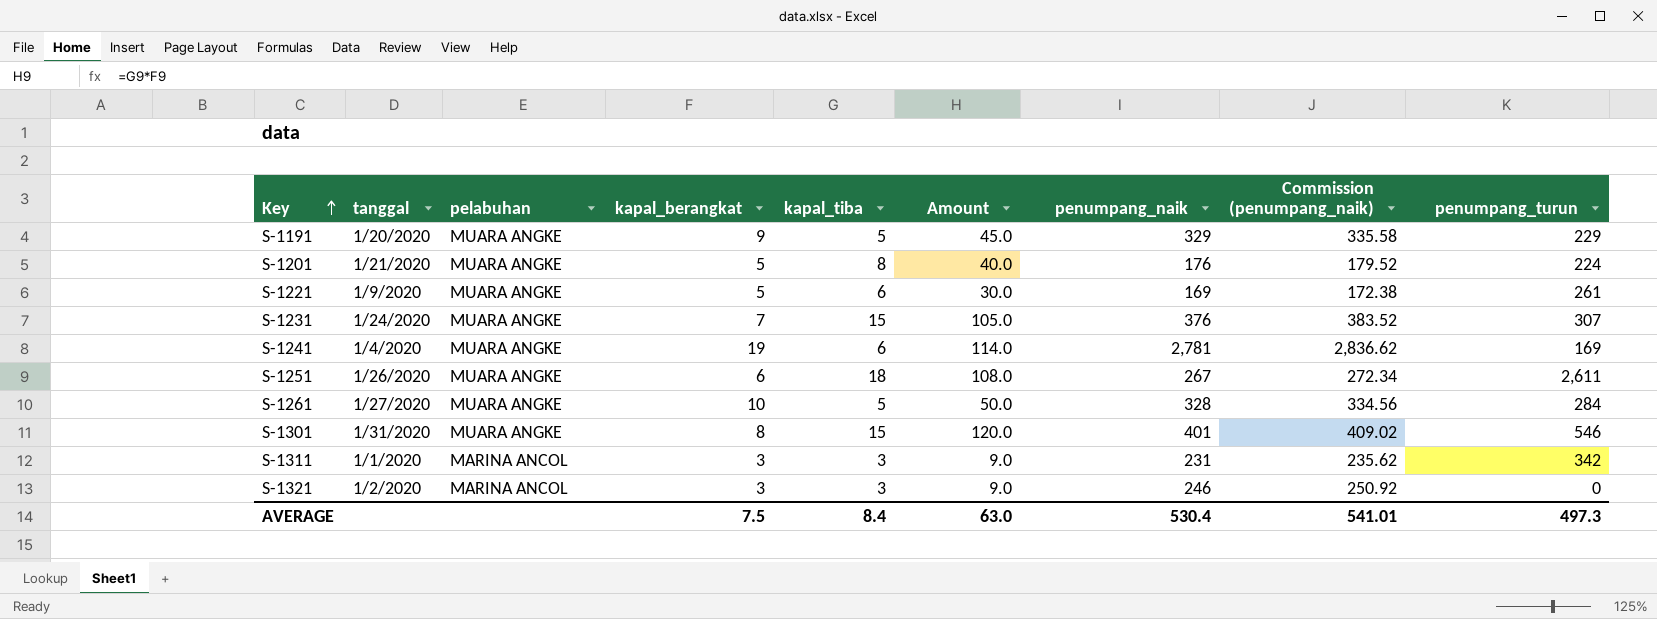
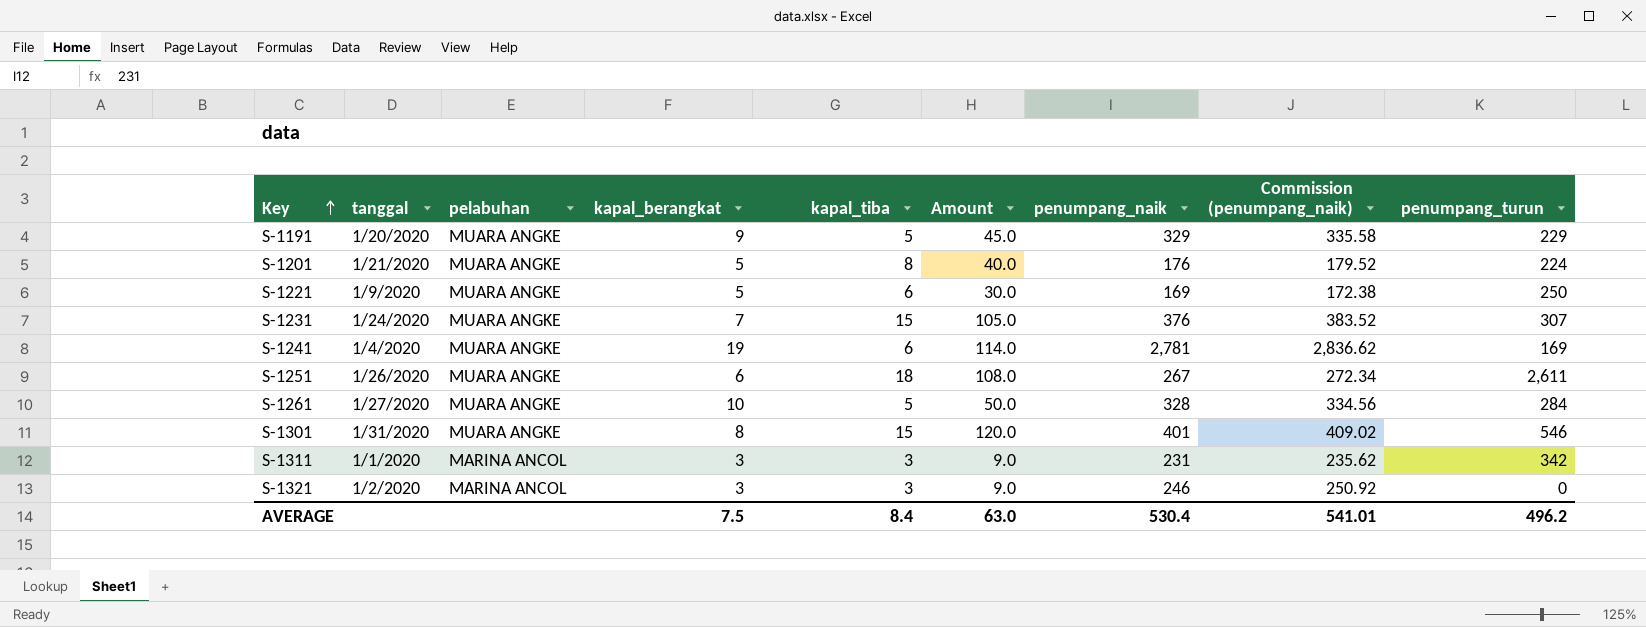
S-1221 | penumpang_turun: 261 -> 250
AVERAGE | penumpang_turun: 497.3 -> 496.2

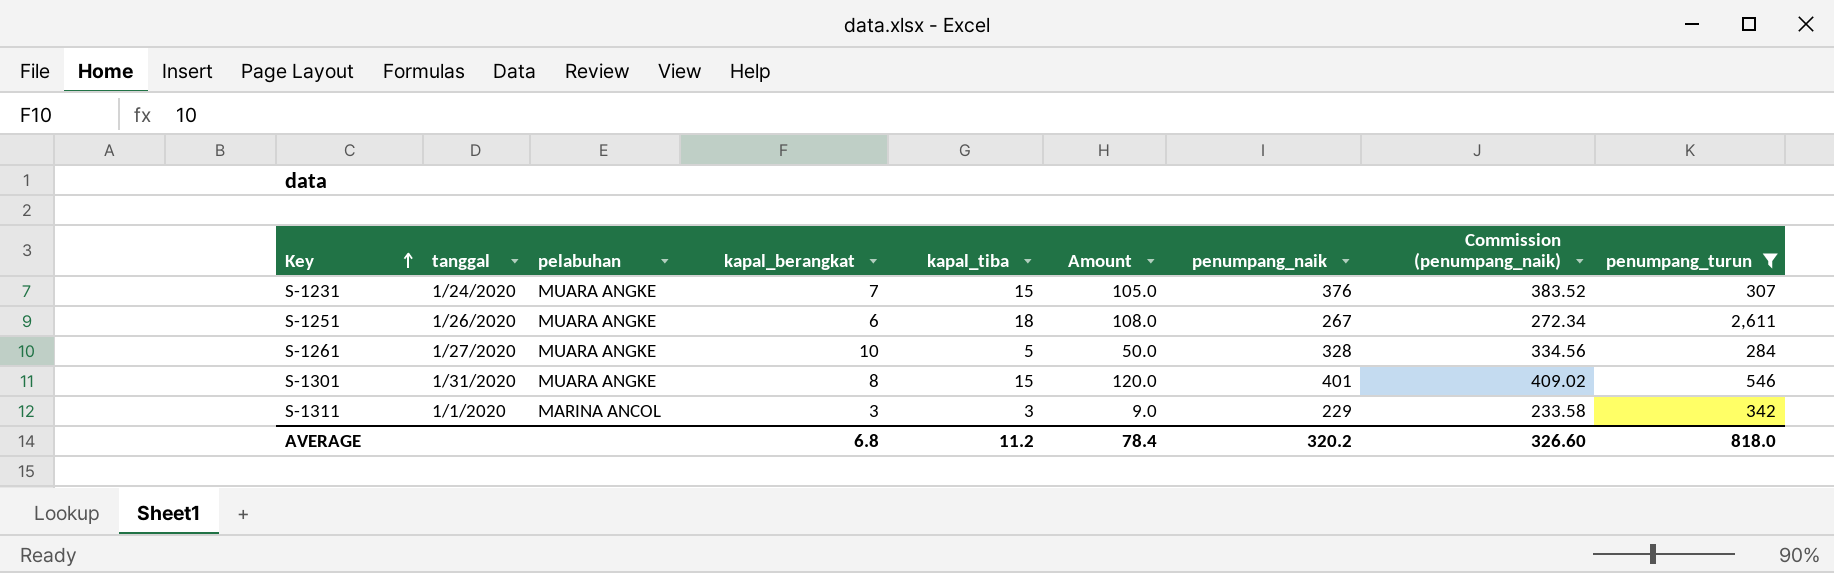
filter: none -> penumpang_turun >= 284
S-1311 | penumpang_naik: 231 -> 229
S-1311 | Commission (penumpang_naik): 235.62 -> 233.58
AVERAGE | kapal_berangkat: 7.5 -> 6.8
AVERAGE | kapal_tiba: 8.4 -> 11.2
AVERAGE | Amount: 63.0 -> 78.4
AVERAGE | penumpang_naik: 530.4 -> 320.2
AVERAGE | Commission (penumpang_naik): 541.01 -> 326.60
AVERAGE | penumpang_turun: 496.2 -> 818.0

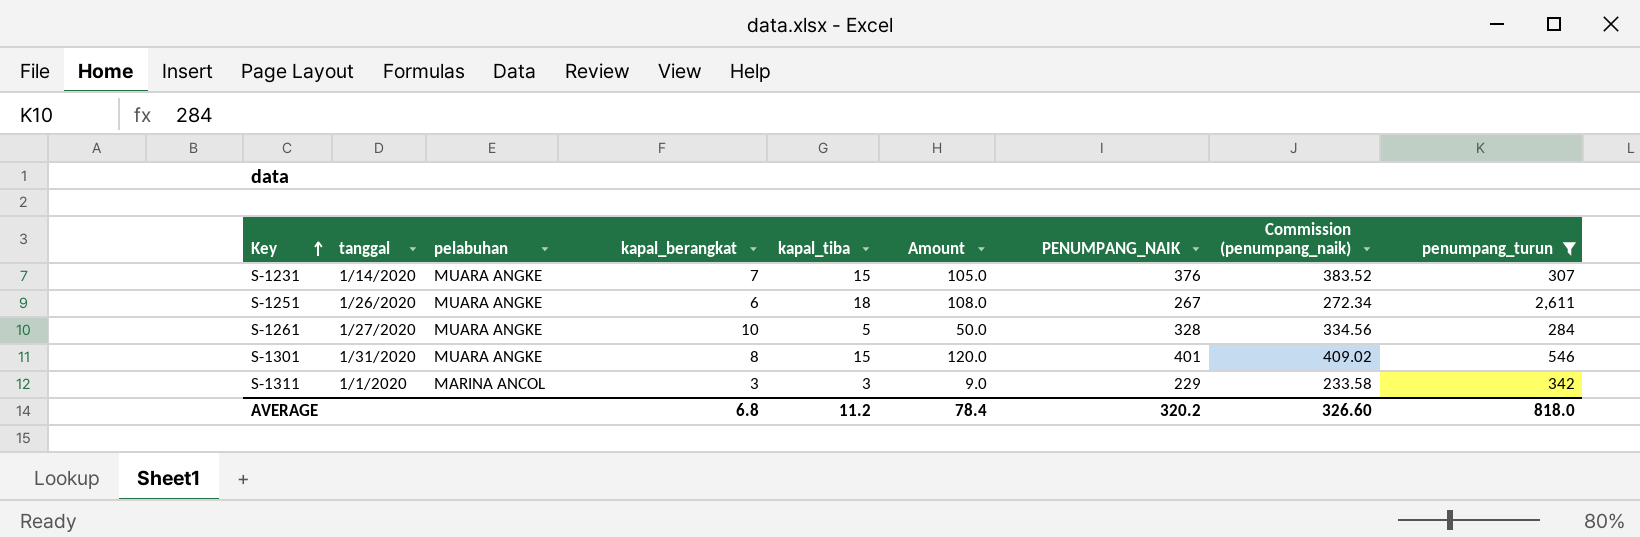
column name: penumpang_naik -> PENUMPANG_NAIK
S-1231 | tanggal: 1/24/2020 -> 1/14/2020

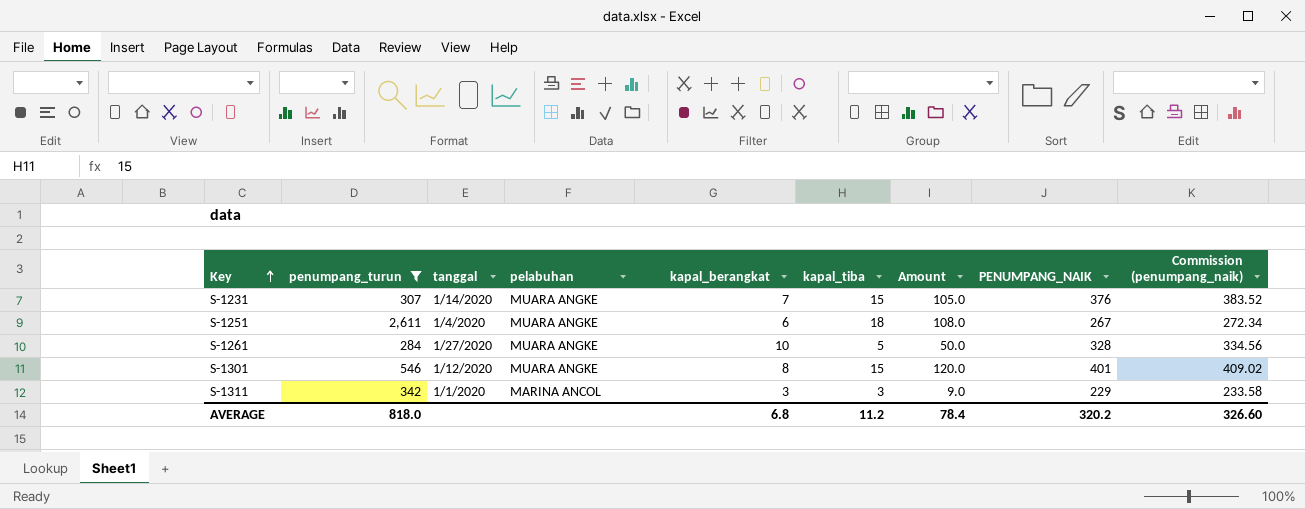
column penumpang_turun | position: 9 -> 2
S-1251 | tanggal: 1/26/2020 -> 1/4/2020
S-1301 | tanggal: 1/31/2020 -> 1/12/2020

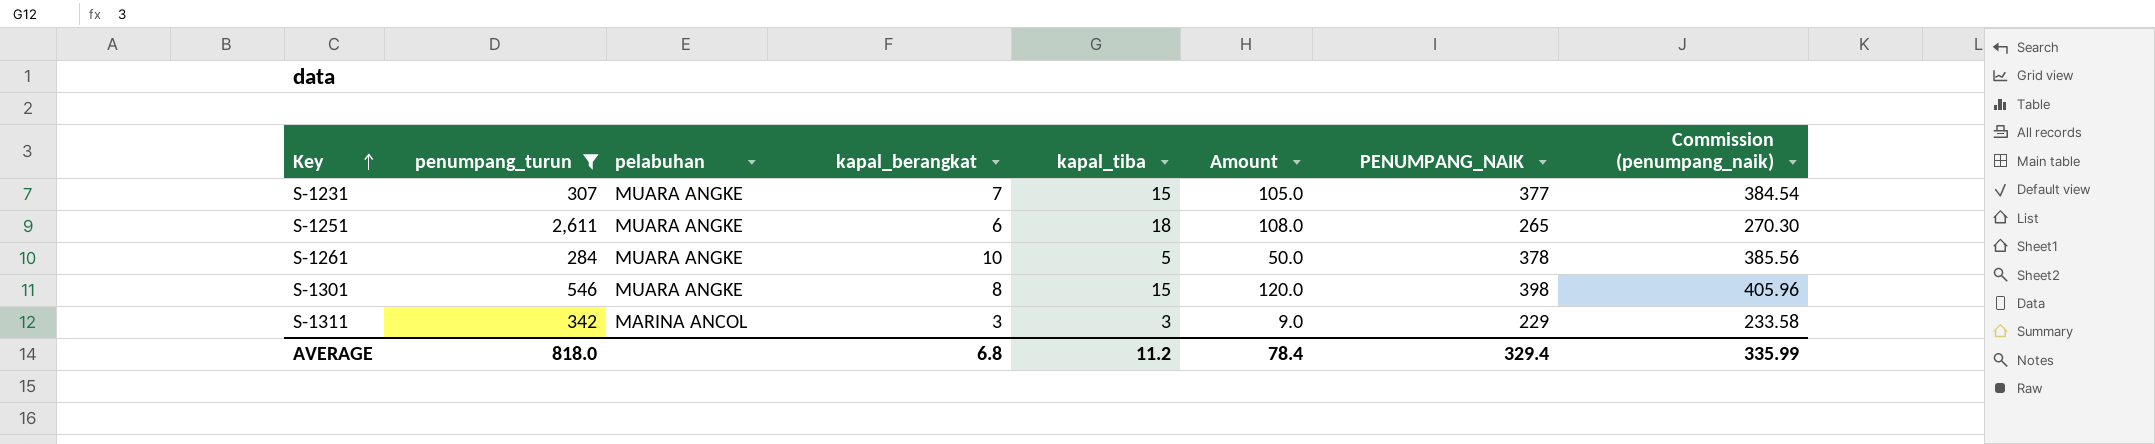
column tanggal | position: 3 -> none
S-1231 | PENUMPANG_NAIK: 376 -> 377
S-1231 | Commission (penumpang_naik): 383.52 -> 384.54
S-1251 | PENUMPANG_NAIK: 267 -> 265
S-1251 | Commission (penumpang_naik): 272.34 -> 270.30
S-1261 | PENUMPANG_NAIK: 328 -> 378
S-1261 | Commission (penumpang_naik): 334.56 -> 385.56
S-1301 | PENUMPANG_NAIK: 401 -> 398
S-1301 | Commission (penumpang_naik): 409.02 -> 405.96
AVERAGE | PENUMPANG_NAIK: 320.2 -> 329.4
AVERAGE | Commission (penumpang_naik): 326.60 -> 335.99

